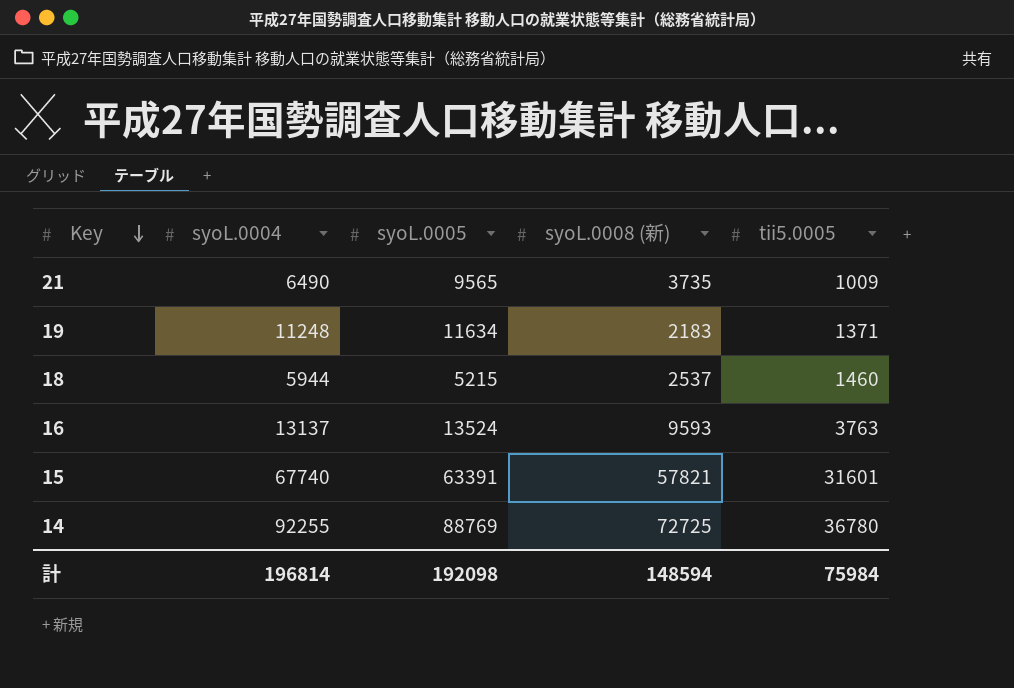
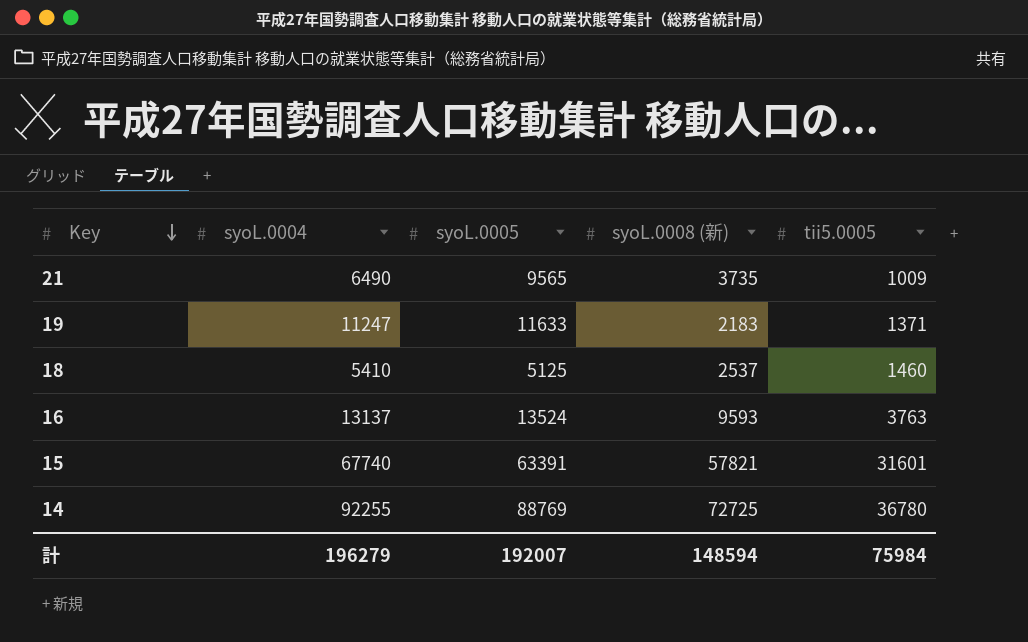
19 | syoL.0004: 11248 -> 11247
19 | syoL.0005: 11634 -> 11633
18 | syoL.0004: 5944 -> 5410
18 | syoL.0005: 5215 -> 5125
計 | syoL.0004: 196814 -> 196279
計 | syoL.0005: 192098 -> 192007

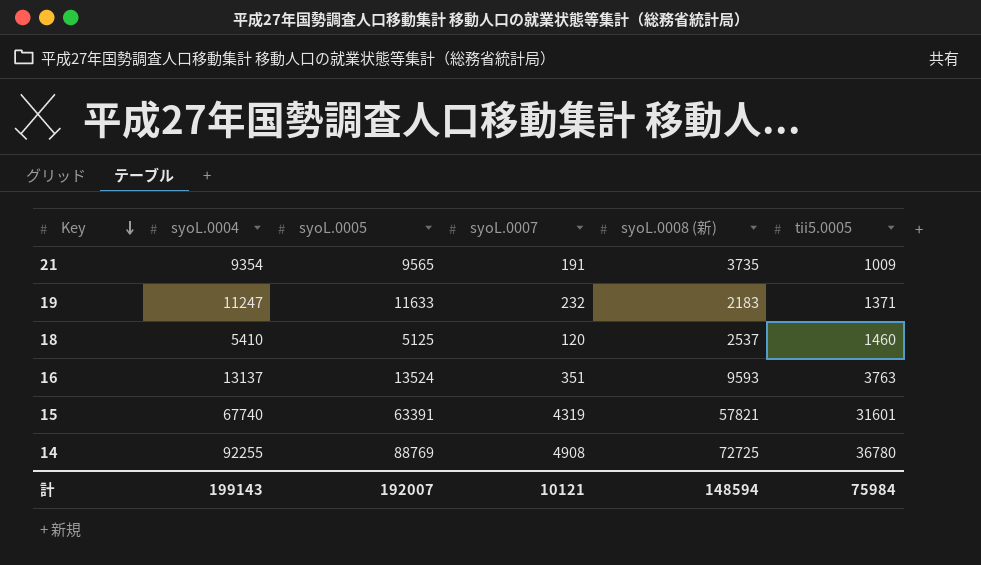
column syoL.0007 | position: none -> 4
21 | syoL.0004: 6490 -> 9354
計 | syoL.0004: 196279 -> 199143

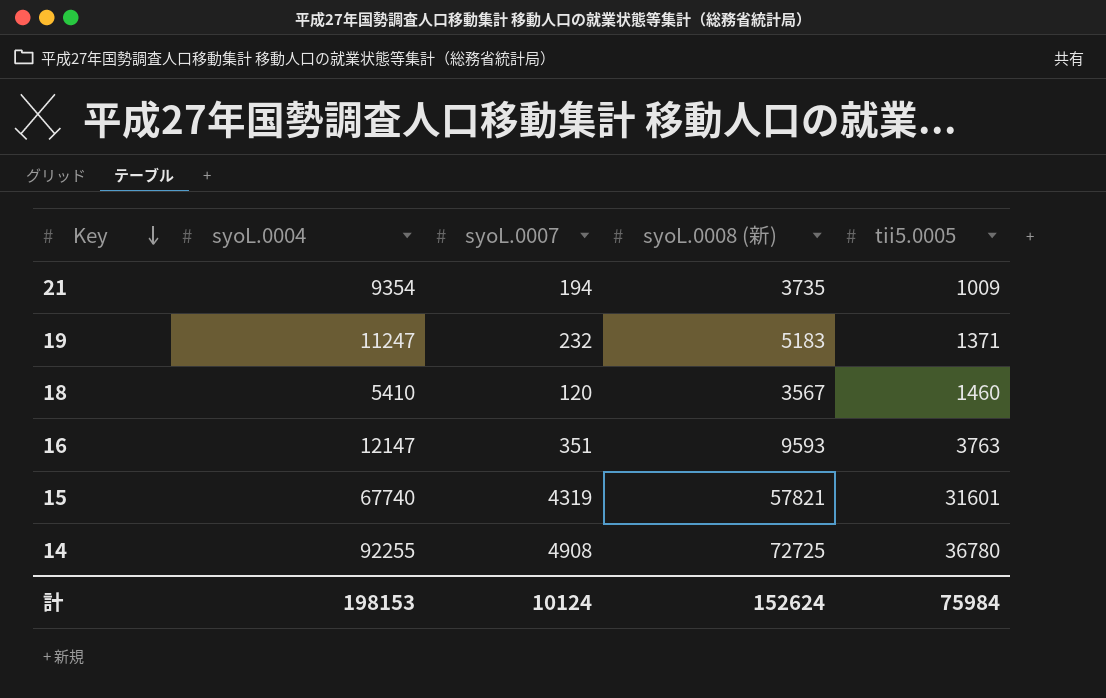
column syoL.0005 | position: 3 -> none
21 | syoL.0007: 191 -> 194
19 | syoL.0008 (新): 2183 -> 5183
18 | syoL.0008 (新): 2537 -> 3567
16 | syoL.0004: 13137 -> 12147
計 | syoL.0004: 199143 -> 198153
計 | syoL.0007: 10121 -> 10124
計 | syoL.0008 (新): 148594 -> 152624

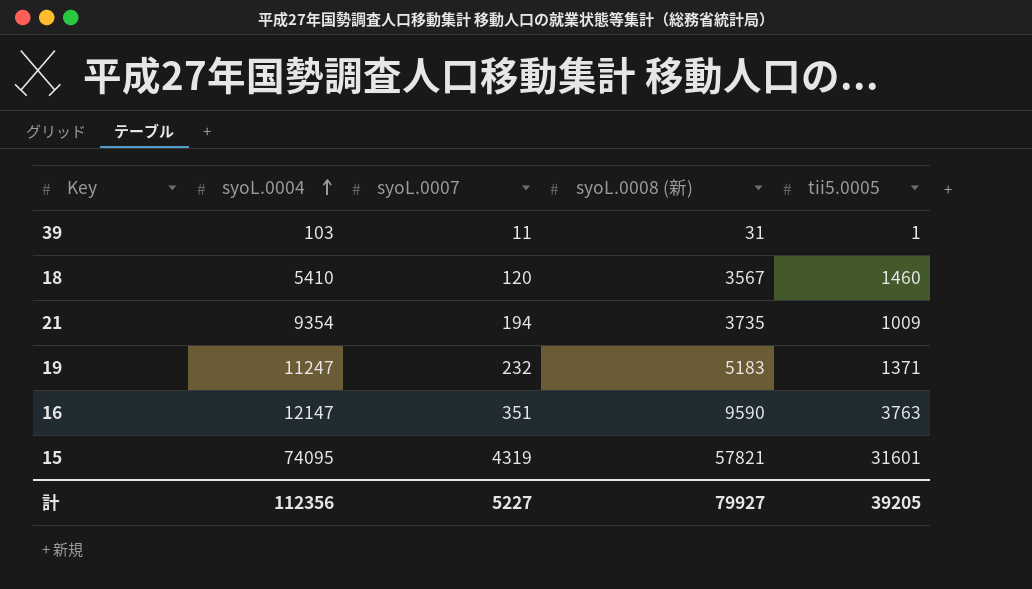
row order: Key descending -> syoL.0004 ascending
row 14: 92255 | 4908 | 72725 | 36780 -> none
row 39: none -> 103 | 11 | 31 | 1
16 | syoL.0008 (新): 9593 -> 9590
15 | syoL.0004: 67740 -> 74095
計 | syoL.0004: 198153 -> 112356
計 | syoL.0007: 10124 -> 5227
計 | syoL.0008 (新): 152624 -> 79927
計 | tii5.0005: 75984 -> 39205

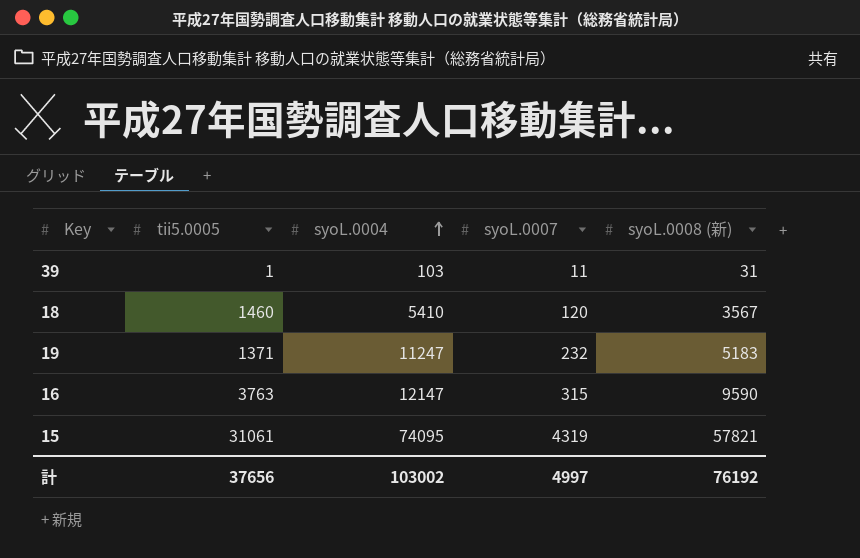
column tii5.0005 | position: 5 -> 2
row 21: 9354 | 194 | 3735 | 1009 -> none
16 | syoL.0007: 351 -> 315
15 | tii5.0005: 31601 -> 31061
計 | tii5.0005: 39205 -> 37656
計 | syoL.0004: 112356 -> 103002
計 | syoL.0007: 5227 -> 4997
計 | syoL.0008 (新): 79927 -> 76192

